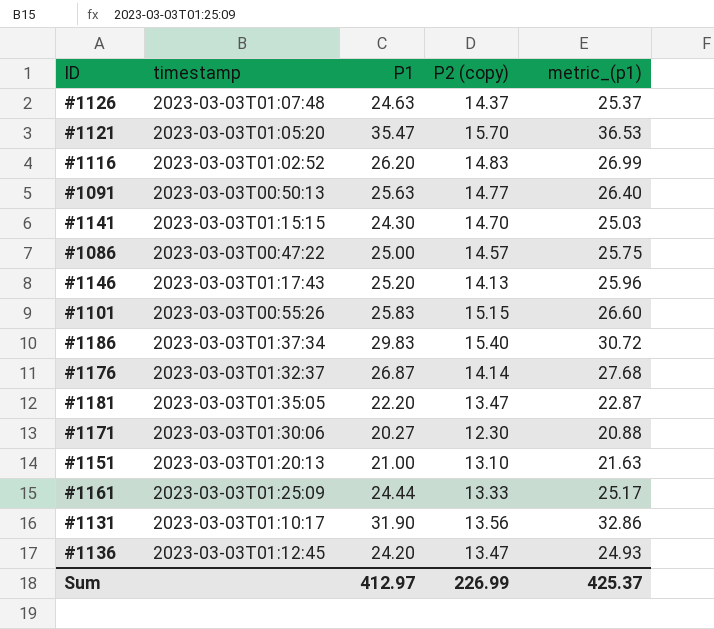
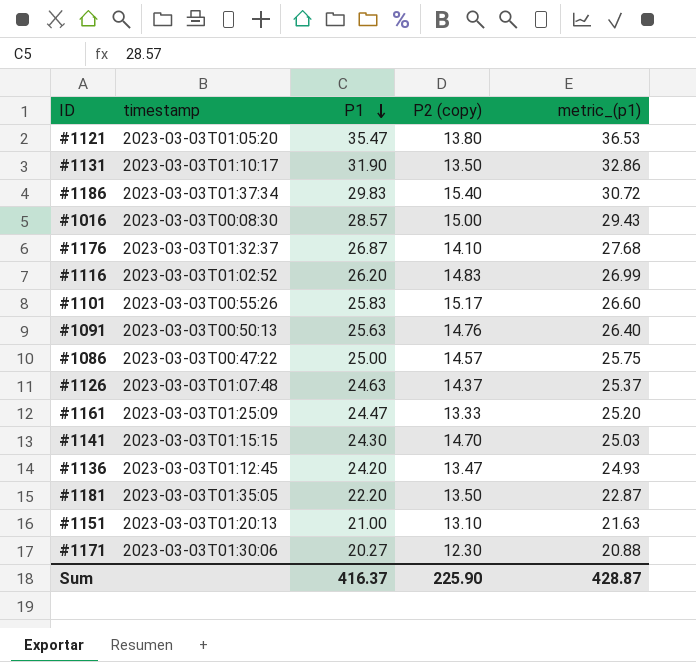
row order: none -> P1 descending
row #1146: 2023-03-03T01:17:43 | 25.20 | 14.13 | 25.96 -> none
#1121 | P2 (copy): 15.70 -> 13.80
#1131 | P2 (copy): 13.56 -> 13.50
row #1016: none -> 2023-03-03T00:08:30 | 28.57 | 15.00 | 29.43
#1176 | P2 (copy): 14.14 -> 14.10
#1101 | P2 (copy): 15.15 -> 15.17
#1091 | P2 (copy): 14.77 -> 14.76
#1161 | P1: 24.44 -> 24.47
#1161 | metric_(p1): 25.17 -> 25.20
#1181 | P2 (copy): 13.47 -> 13.50
Sum | P1: 412.97 -> 416.37
Sum | P2 (copy): 226.99 -> 225.90
Sum | metric_(p1): 425.37 -> 428.87

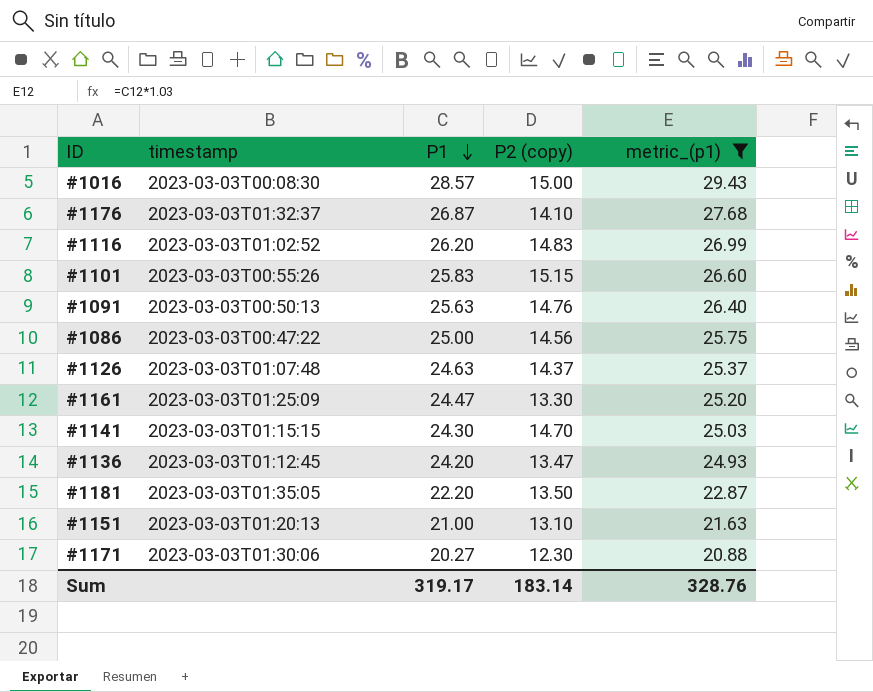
filter: none -> metric_(p1) <= 29.43
#1101 | P2 (copy): 15.17 -> 15.15
#1086 | P2 (copy): 14.57 -> 14.56
#1161 | P2 (copy): 13.33 -> 13.30
Sum | P1: 416.37 -> 319.17
Sum | P2 (copy): 225.90 -> 183.14
Sum | metric_(p1): 428.87 -> 328.76

